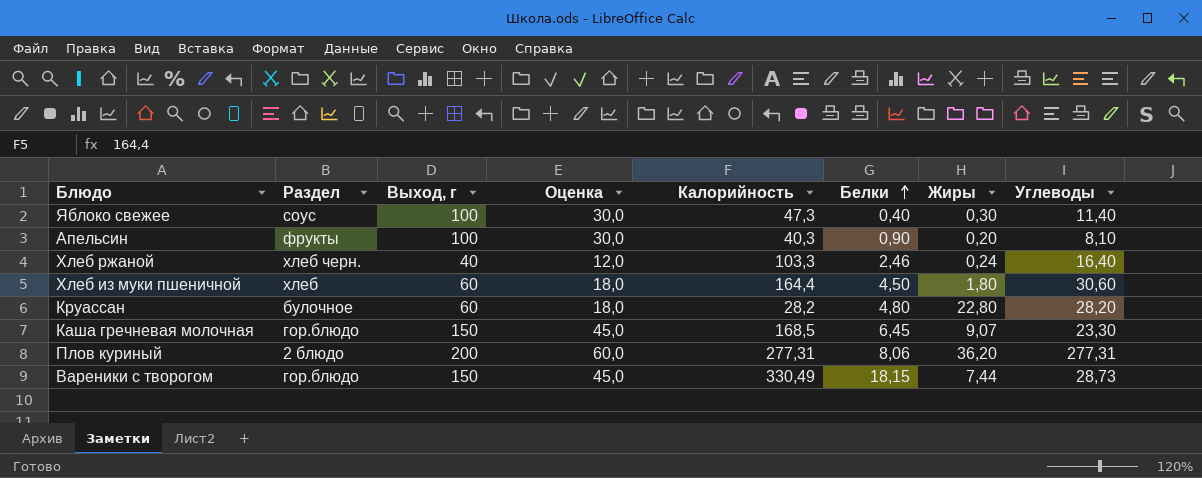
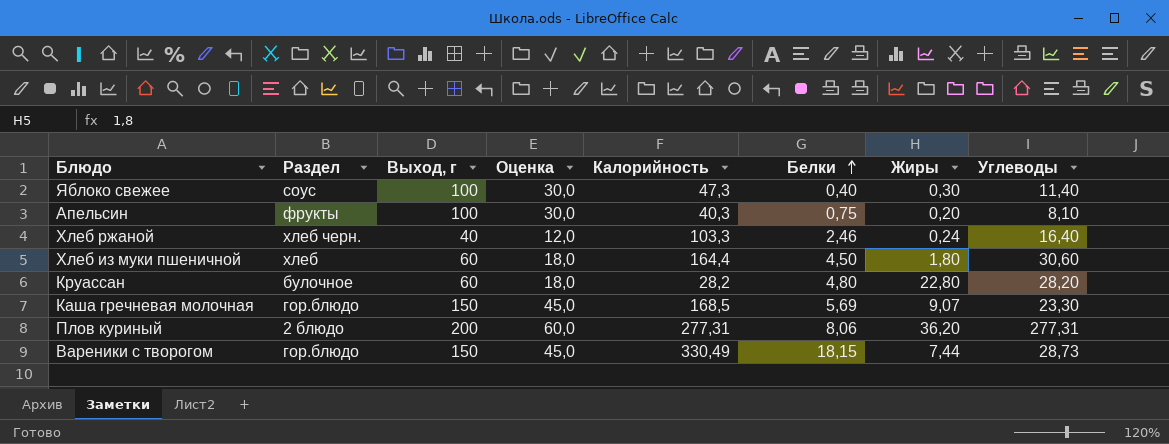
Апельсин | Белки: 0,90 -> 0,75
Каша гречневая молочная | Белки: 6,45 -> 5,69

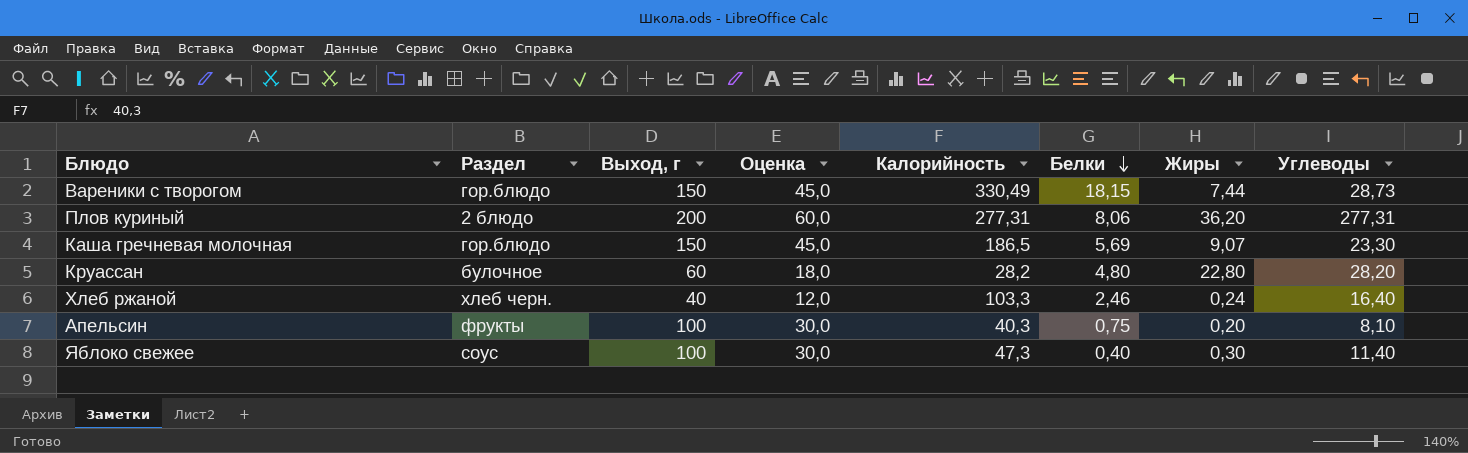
row order: Белки ascending -> Белки descending
row Хлеб из муки пшеничной: хлеб | 60 | 18,0 | 164,4 | 4,50 | 1,80 | 30,60 -> none
Каша гречневая молочная | Калорийность: 168,5 -> 186,5

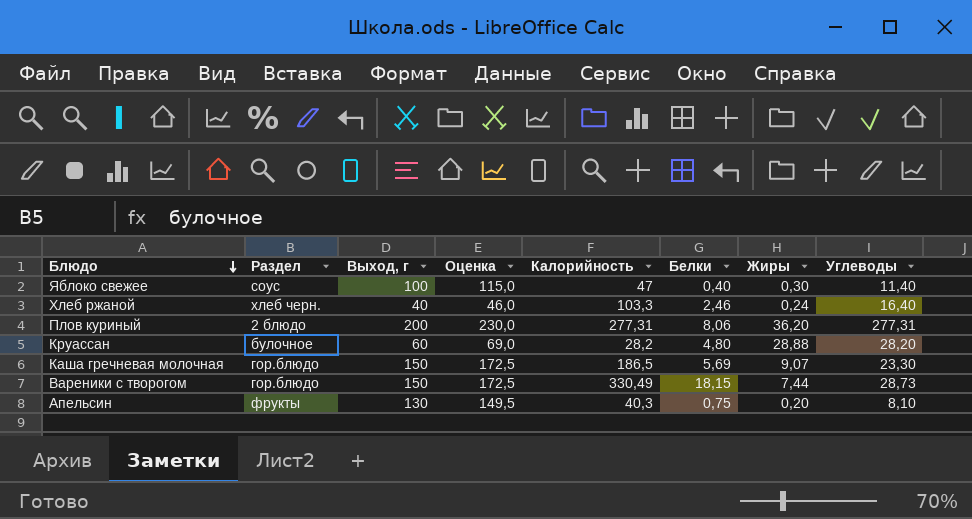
row order: Белки descending -> Блюдо descending
column Оценка | formula: [Выход, г] * 0,3 -> [Выход, г] * 1,15
Яблоко свежее | Калорийность: 47,3 -> 47
Круассан | Жиры: 22,80 -> 28,88
Апельсин | Выход, г: 100 -> 130

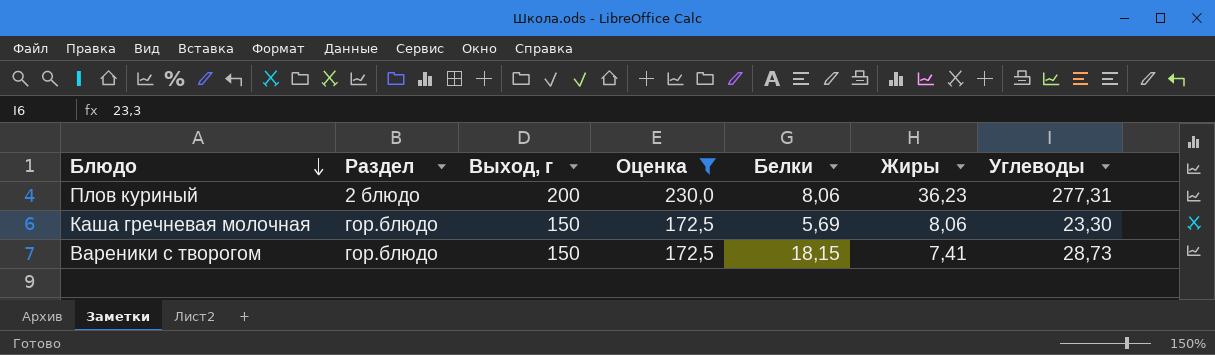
filter: none -> Оценка >= 172,5
column Калорийность | position: 5 -> none
Плов куриный | Жиры: 36,20 -> 36,23
Каша гречневая молочная | Жиры: 9,07 -> 8,06
Вареники с творогом | Жиры: 7,44 -> 7,41

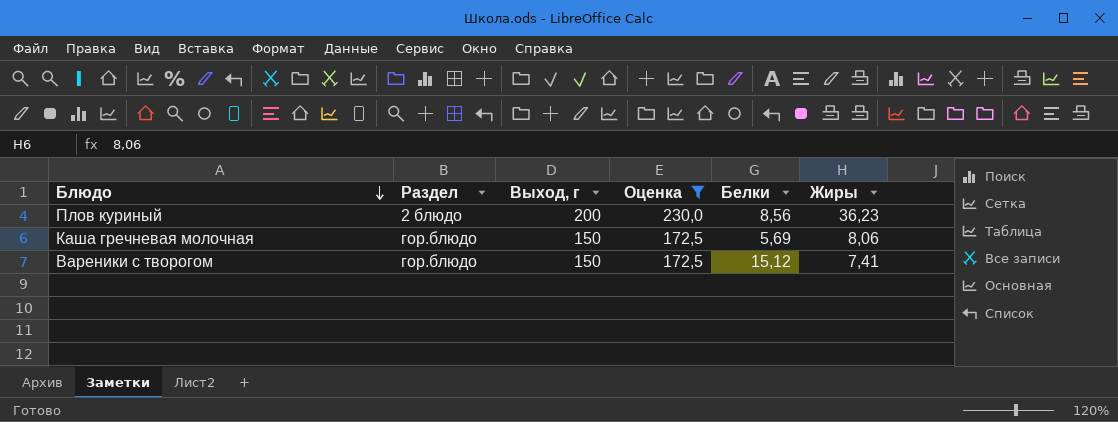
column Углеводы | position: 7 -> none
Плов куриный | Белки: 8,06 -> 8,56
Вареники с творогом | Белки: 18,15 -> 15,12

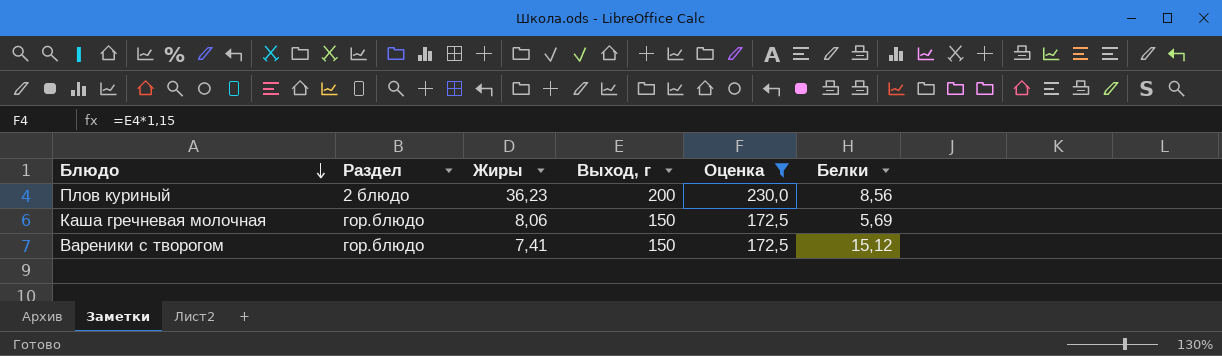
column Жиры | position: 6 -> 3

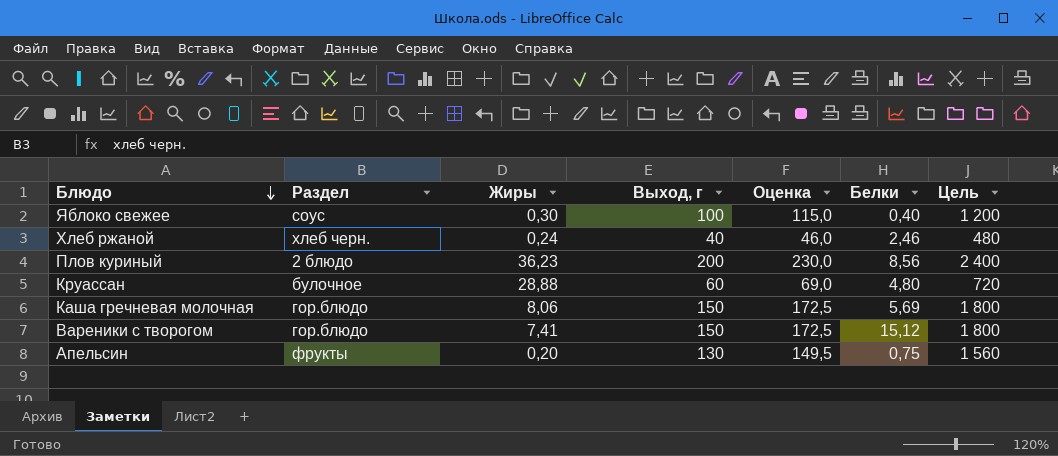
filter: Оценка >= 172,5 -> none
column Цель | formula: none -> [Выход, г] * 12

